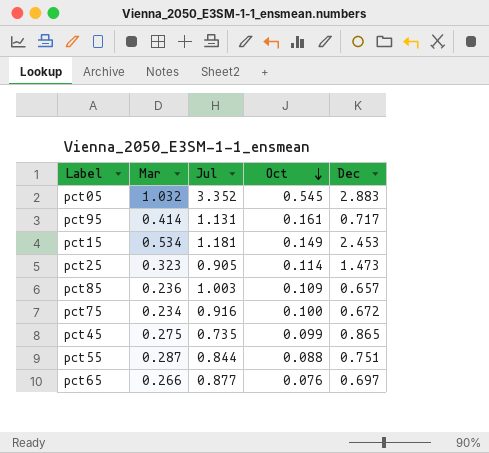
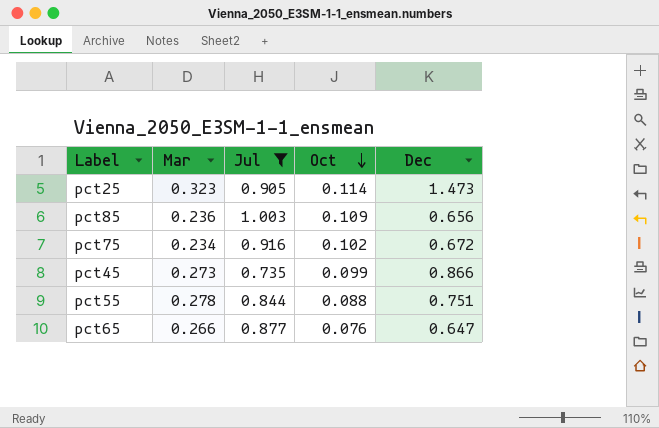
filter: none -> Jul <= 1.003
pct85 | Dec: 0.657 -> 0.656
pct75 | Oct: 0.100 -> 0.102
pct45 | Mar: 0.275 -> 0.273
pct45 | Dec: 0.865 -> 0.866
pct55 | Mar: 0.287 -> 0.278
pct65 | Dec: 0.697 -> 0.647

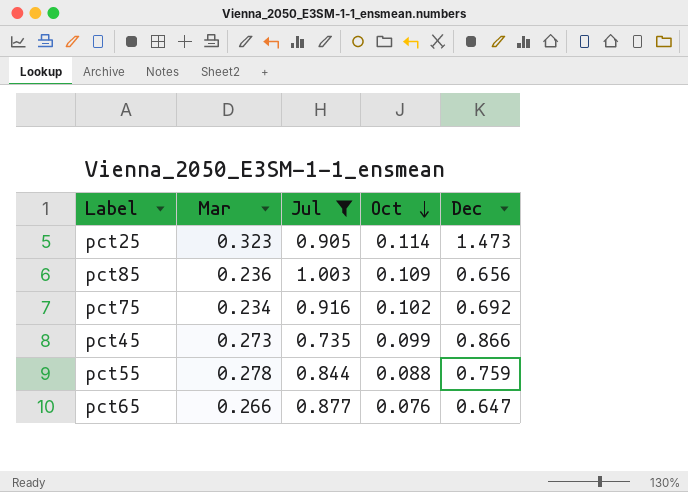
pct75 | Dec: 0.672 -> 0.692
pct55 | Dec: 0.751 -> 0.759

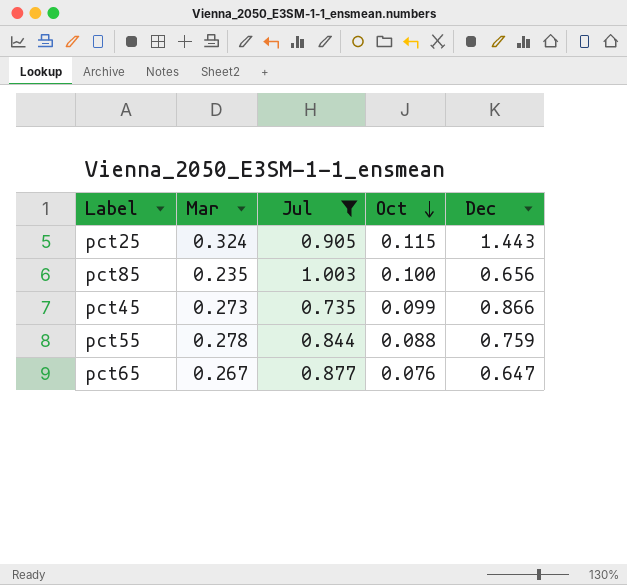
row pct75: 0.234 | 0.916 | 0.102 | 0.692 -> none
pct25 | Mar: 0.323 -> 0.324
pct25 | Oct: 0.114 -> 0.115
pct25 | Dec: 1.473 -> 1.443
pct85 | Mar: 0.236 -> 0.235
pct85 | Oct: 0.109 -> 0.100
pct65 | Mar: 0.266 -> 0.267

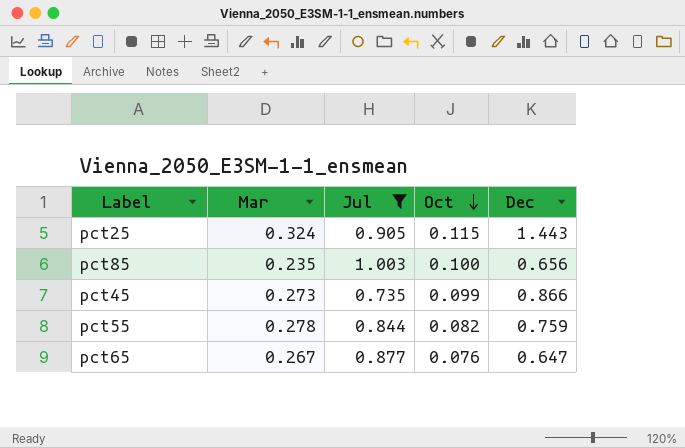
pct55 | Oct: 0.088 -> 0.082

